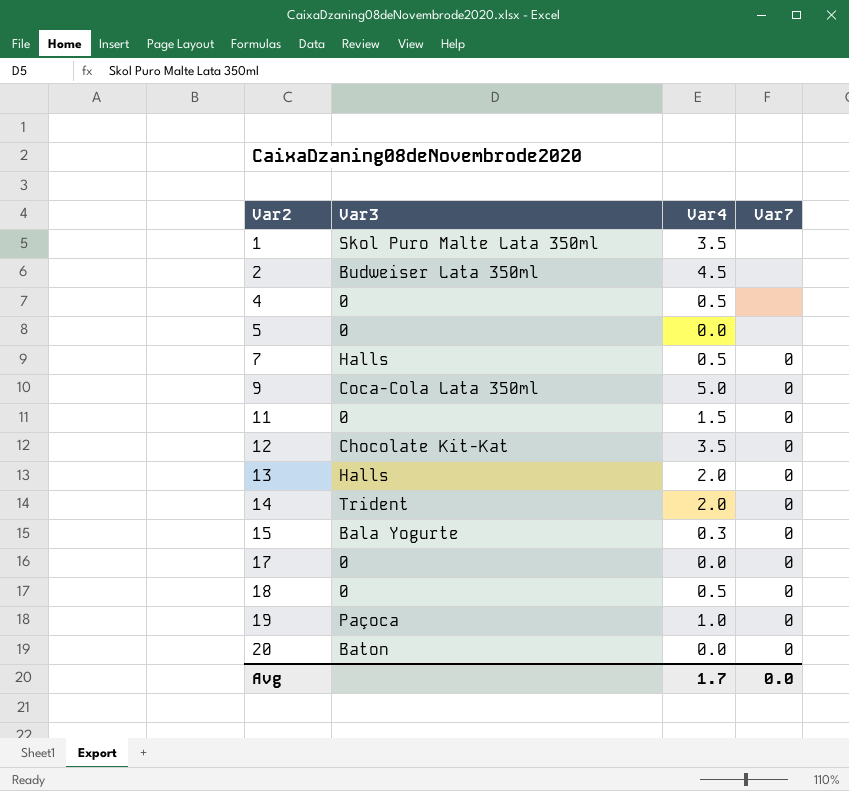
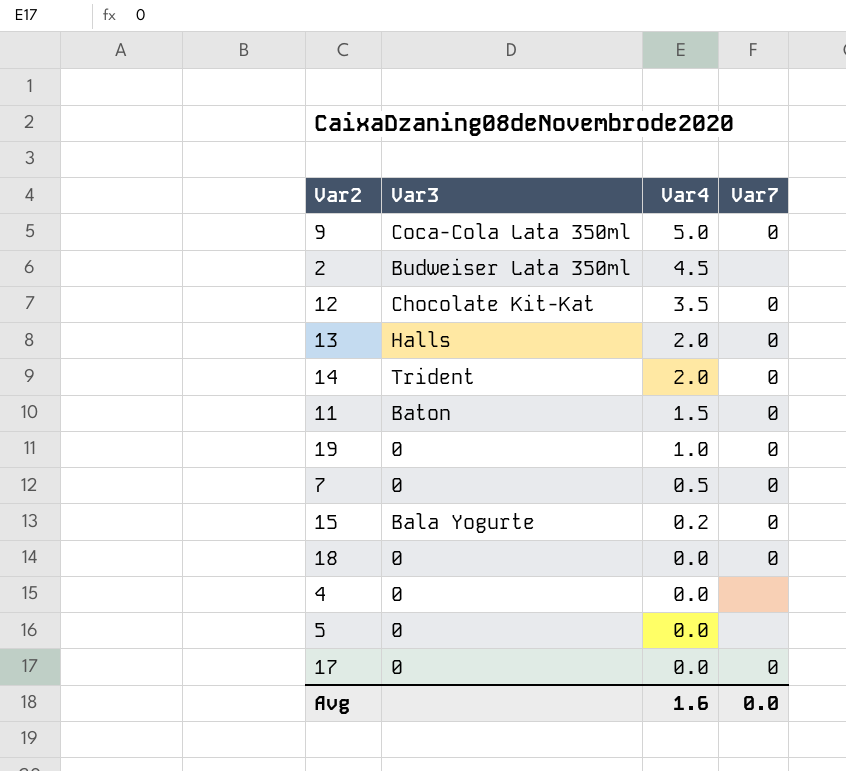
row order: Var2 ascending -> Var4 descending
row 1: Skol Puro Malte Lata 350ml | 3.5 | none -> none
row 20: Baton | 0.0 | 0 -> none
11 | Var3: 0 -> Baton
19 | Var3: Paçoca -> 0
7 | Var3: Halls -> 0
15 | Var4: 0.3 -> 0.2
18 | Var4: 0.5 -> 0.0
4 | Var4: 0.5 -> 0.0
Avg | Var4: 1.7 -> 1.6

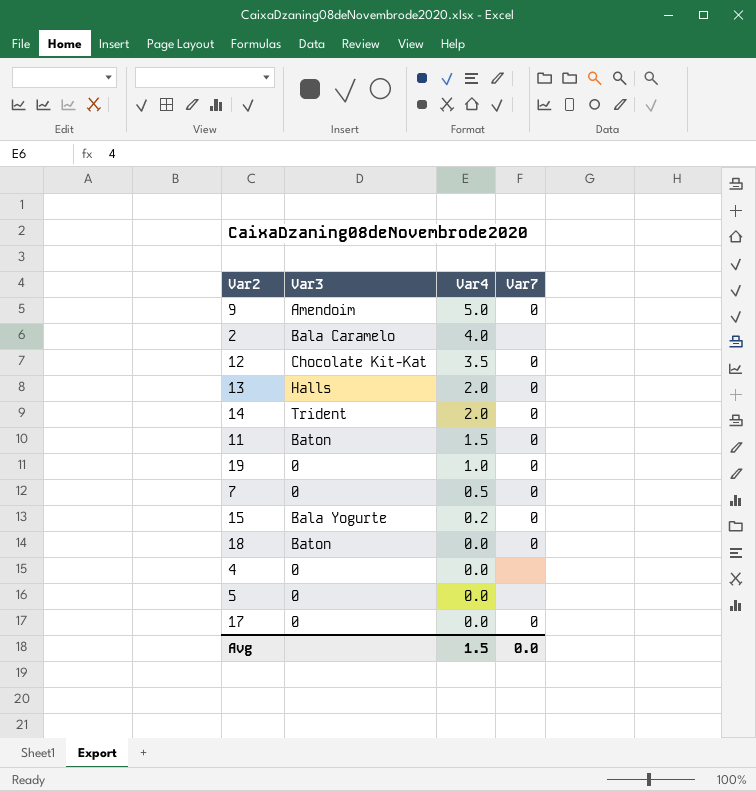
9 | Var3: Coca-Cola Lata 350ml -> Amendoim
2 | Var3: Budweiser Lata 350ml -> Bala Caramelo
2 | Var4: 4.5 -> 4.0
18 | Var3: 0 -> Baton
Avg | Var4: 1.6 -> 1.5

